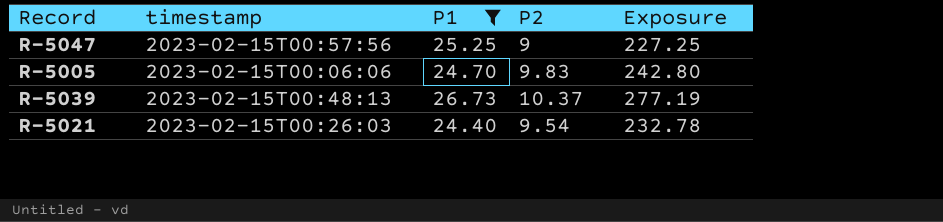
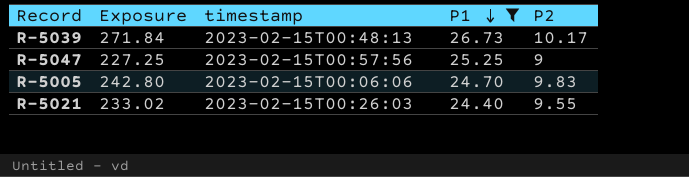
row order: none -> P1 descending
column Exposure | position: 5 -> 2
R-5039 | Exposure: 277.19 -> 271.84
R-5039 | P2: 10.37 -> 10.17
R-5021 | Exposure: 232.78 -> 233.02
R-5021 | P2: 9.54 -> 9.55

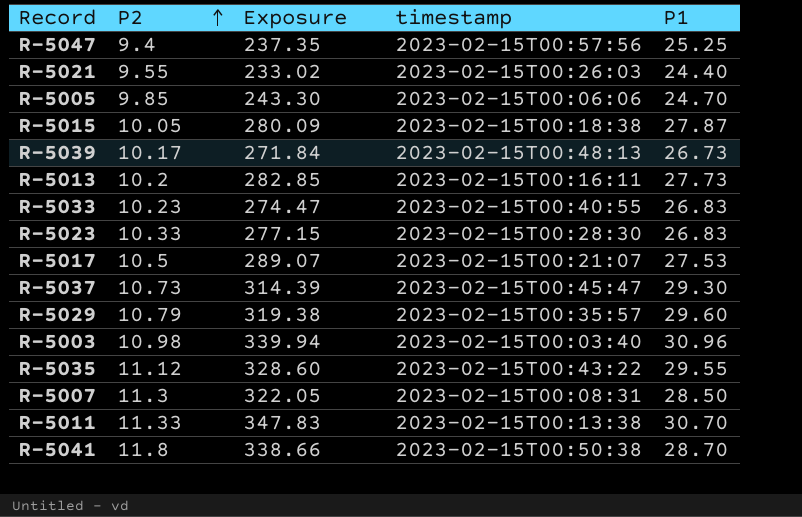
filter: P1 <= 26.73 -> none
row order: P1 descending -> P2 ascending
column P2 | position: 5 -> 2
R-5047 | P2: 9 -> 9.4
R-5047 | Exposure: 227.25 -> 237.35
R-5005 | P2: 9.83 -> 9.85
R-5005 | Exposure: 242.80 -> 243.30

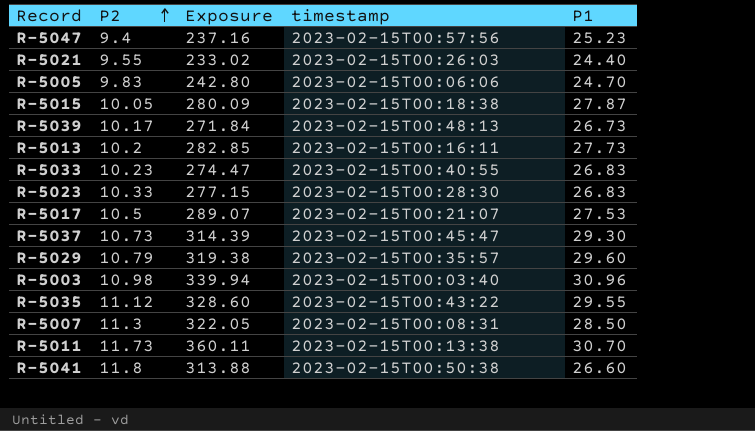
R-5047 | Exposure: 237.35 -> 237.16
R-5047 | P1: 25.25 -> 25.23
R-5005 | P2: 9.85 -> 9.83
R-5005 | Exposure: 243.30 -> 242.80
R-5011 | P2: 11.33 -> 11.73
R-5011 | Exposure: 347.83 -> 360.11
R-5041 | Exposure: 338.66 -> 313.88
R-5041 | P1: 28.70 -> 26.60

